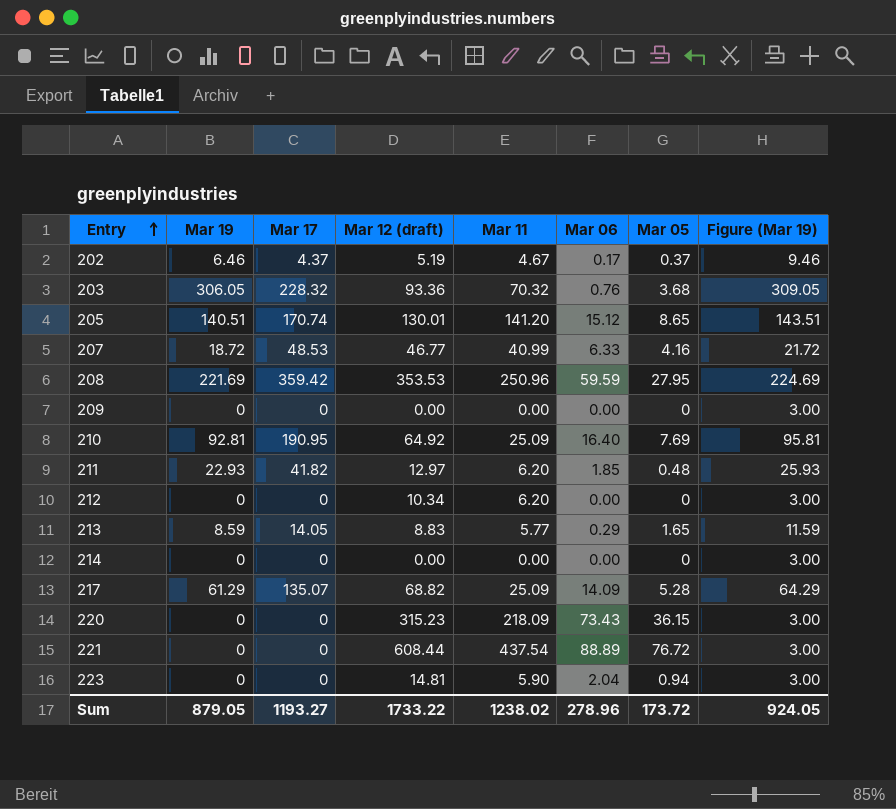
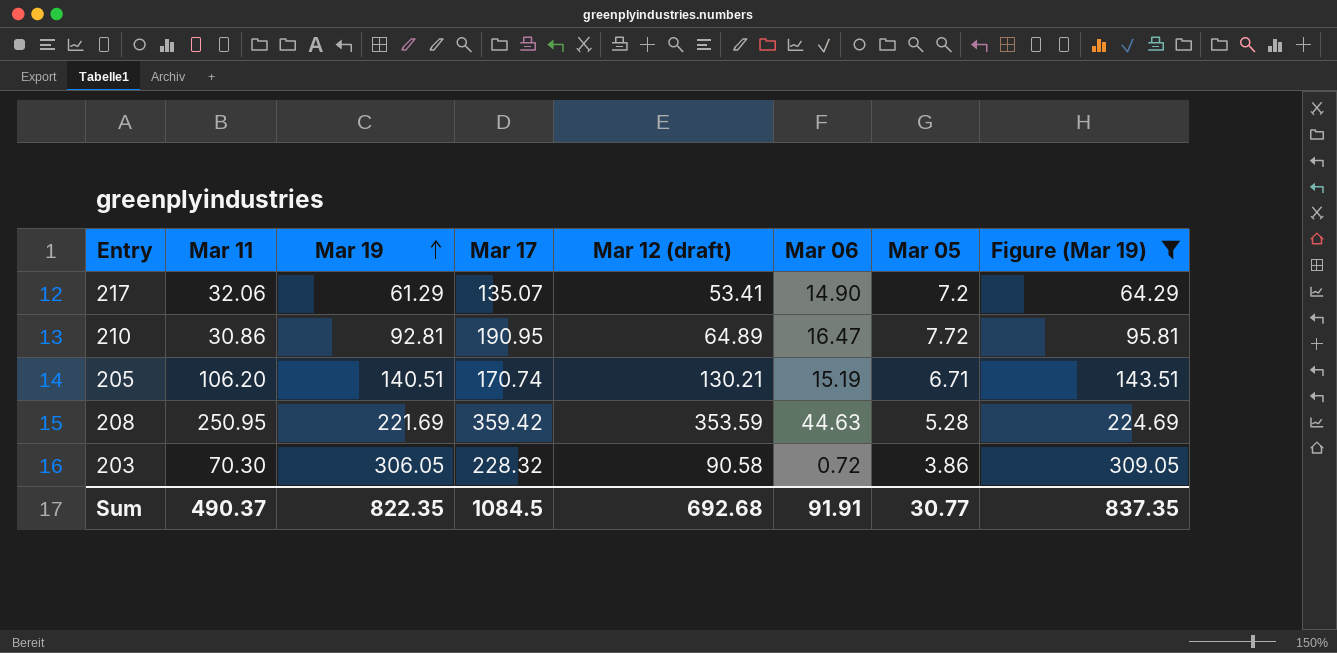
filter: none -> Figure (Mar 19) >= 64.29
row order: Entry ascending -> Mar 19 ascending
column Mar 11 | position: 5 -> 2
217 | Mar 11: 25.09 -> 32.06
217 | Mar 12 (draft): 68.82 -> 53.41
217 | Mar 06: 14.09 -> 14.90
217 | Mar 05: 5.28 -> 7.2
210 | Mar 11: 25.09 -> 30.86
210 | Mar 12 (draft): 64.92 -> 64.89
210 | Mar 06: 16.40 -> 16.47
210 | Mar 05: 7.69 -> 7.72
205 | Mar 11: 141.20 -> 106.20
205 | Mar 12 (draft): 130.01 -> 130.21
205 | Mar 06: 15.12 -> 15.19
205 | Mar 05: 8.65 -> 6.71
208 | Mar 11: 250.96 -> 250.95
208 | Mar 12 (draft): 353.53 -> 353.59
208 | Mar 06: 59.59 -> 44.63
208 | Mar 05: 27.95 -> 5.28
203 | Mar 11: 70.32 -> 70.30
203 | Mar 12 (draft): 93.36 -> 90.58
203 | Mar 06: 0.76 -> 0.72
203 | Mar 05: 3.68 -> 3.86
Sum | Mar 11: 1238.02 -> 490.37
Sum | Mar 19: 879.05 -> 822.35
Sum | Mar 17: 1193.27 -> 1084.5
Sum | Mar 12 (draft): 1733.22 -> 692.68
Sum | Mar 06: 278.96 -> 91.91
Sum | Mar 05: 173.72 -> 30.77
Sum | Figure (Mar 19): 924.05 -> 837.35

